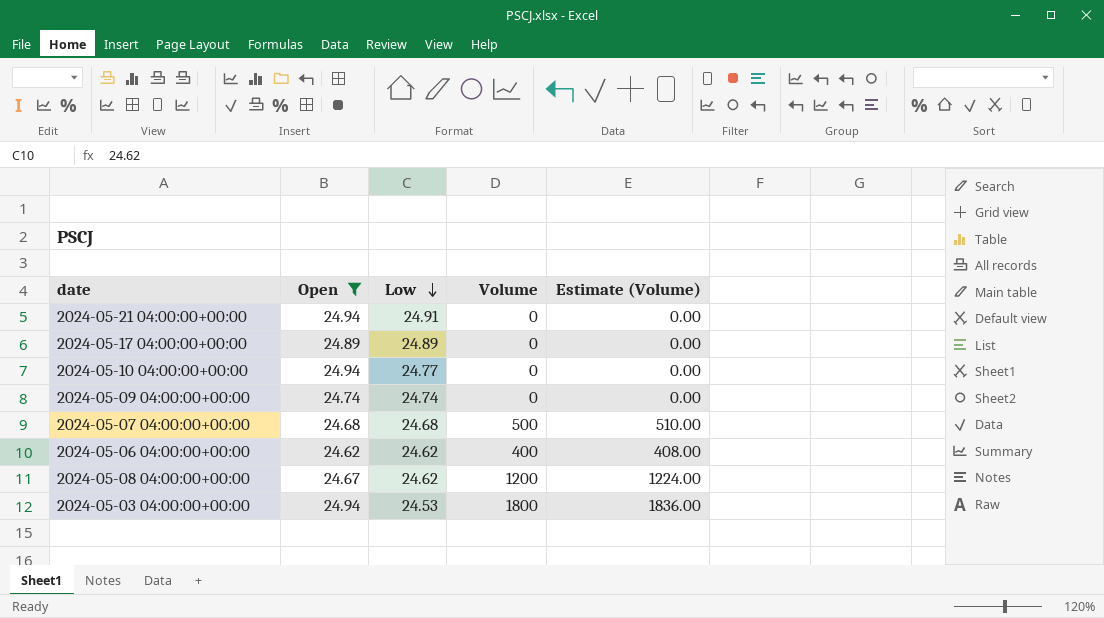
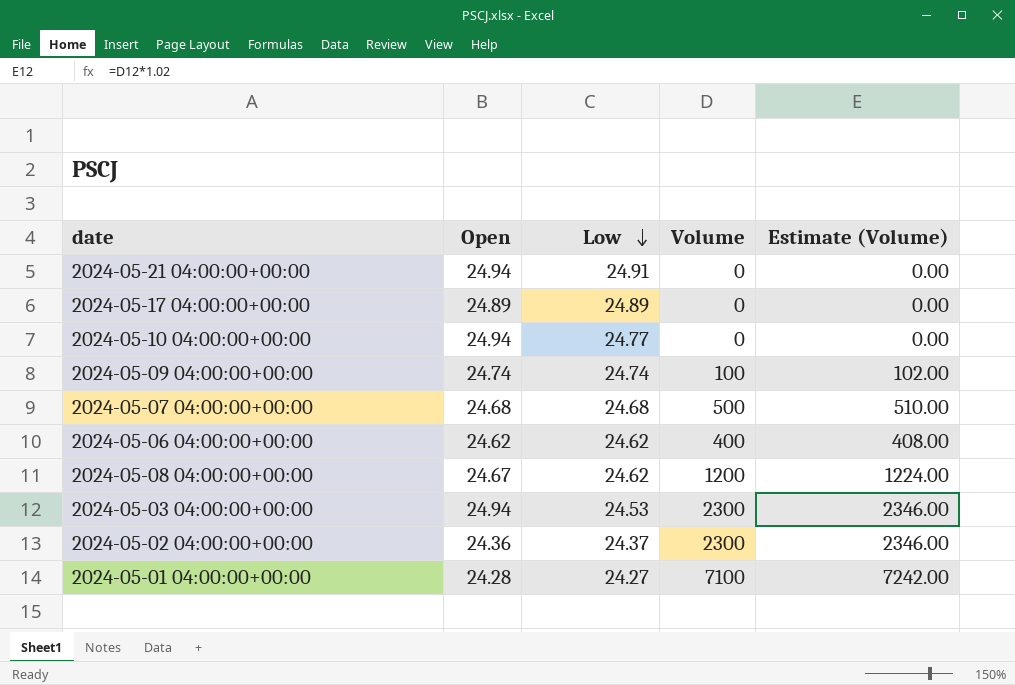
filter: Open >= 24.62 -> none
2024-05-09 04:00:00+00:00 | Volume: 0 -> 100
2024-05-09 04:00:00+00:00 | Estimate (Volume): 0.00 -> 102.00
2024-05-03 04:00:00+00:00 | Volume: 1800 -> 2300
2024-05-03 04:00:00+00:00 | Estimate (Volume): 1836.00 -> 2346.00

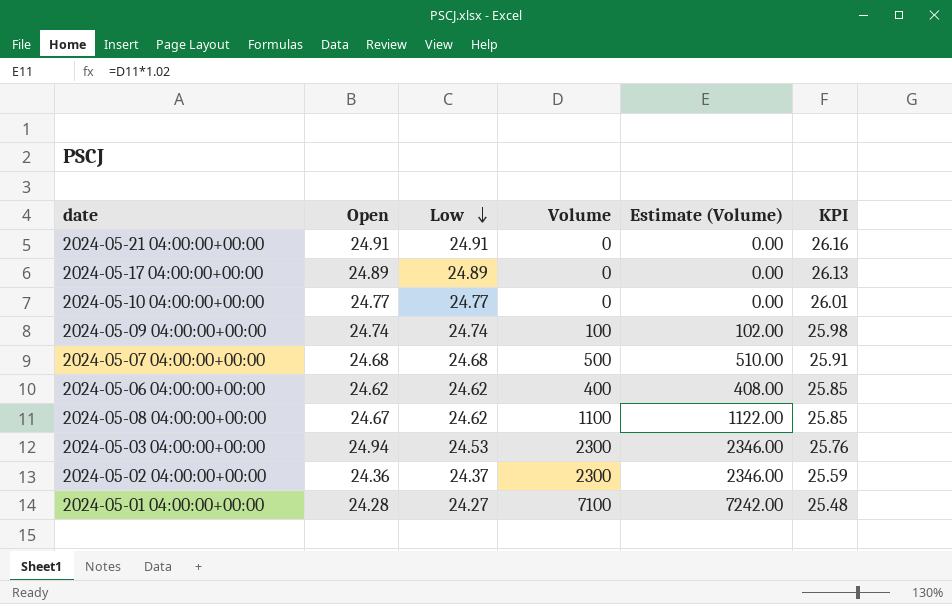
column KPI | formula: none -> [Low] * 1.05
2024-05-21 04:00:00+00:00 | Open: 24.94 -> 24.91
2024-05-10 04:00:00+00:00 | Open: 24.94 -> 24.77
2024-05-08 04:00:00+00:00 | Volume: 1200 -> 1100
2024-05-08 04:00:00+00:00 | Estimate (Volume): 1224.00 -> 1122.00

